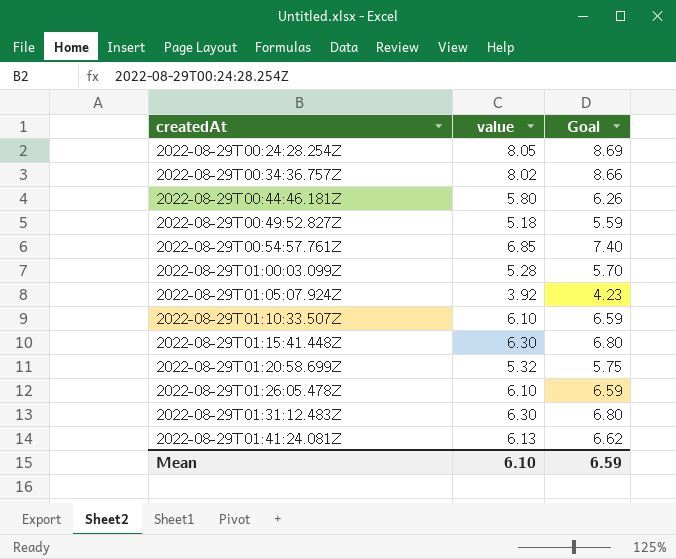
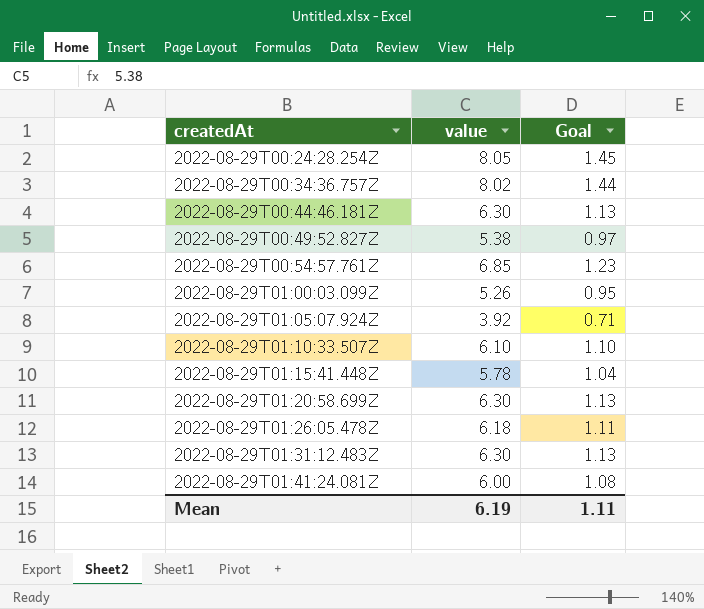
column Goal | formula: [value] * 1.08 -> [value] * 0.18
2022-08-29T00:44:46.181Z | value: 5.80 -> 6.30
2022-08-29T00:49:52.827Z | value: 5.18 -> 5.38
2022-08-29T01:00:03.099Z | value: 5.28 -> 5.26
2022-08-29T01:15:41.448Z | value: 6.30 -> 5.78
2022-08-29T01:20:58.699Z | value: 5.32 -> 6.30
2022-08-29T01:26:05.478Z | value: 6.10 -> 6.18
2022-08-29T01:41:24.081Z | value: 6.13 -> 6.00
Mean | value: 6.10 -> 6.19
Mean | Goal: 6.59 -> 1.11

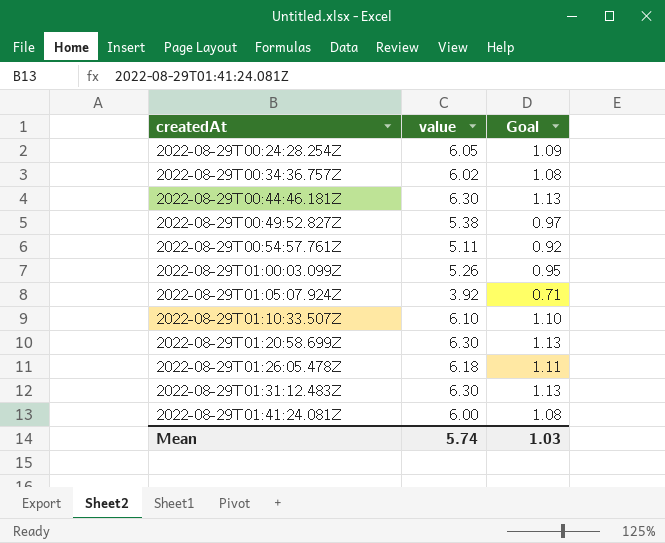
row 2022-08-29T01:15:41.448Z: 5.78 | 1.04 -> none
2022-08-29T00:24:28.254Z | value: 8.05 -> 6.05
2022-08-29T00:24:28.254Z | Goal: 1.45 -> 1.09
2022-08-29T00:34:36.757Z | value: 8.02 -> 6.02
2022-08-29T00:34:36.757Z | Goal: 1.44 -> 1.08
2022-08-29T00:54:57.761Z | value: 6.85 -> 5.11
2022-08-29T00:54:57.761Z | Goal: 1.23 -> 0.92
Mean | value: 6.19 -> 5.74
Mean | Goal: 1.11 -> 1.03

